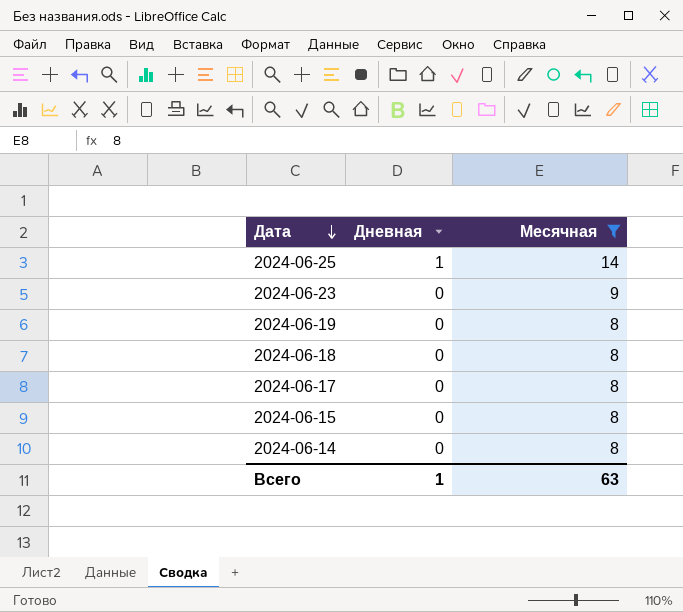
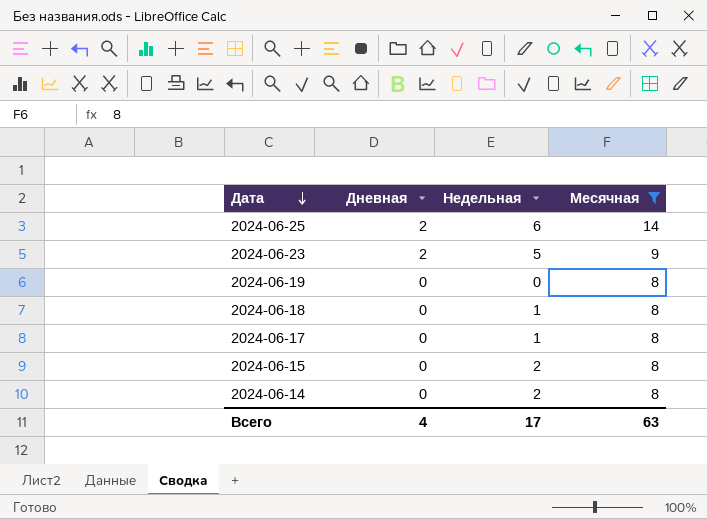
column Недельная | position: none -> 3
2024-06-25 | Дневная: 1 -> 2
2024-06-23 | Дневная: 0 -> 2
Всего | Дневная: 1 -> 4

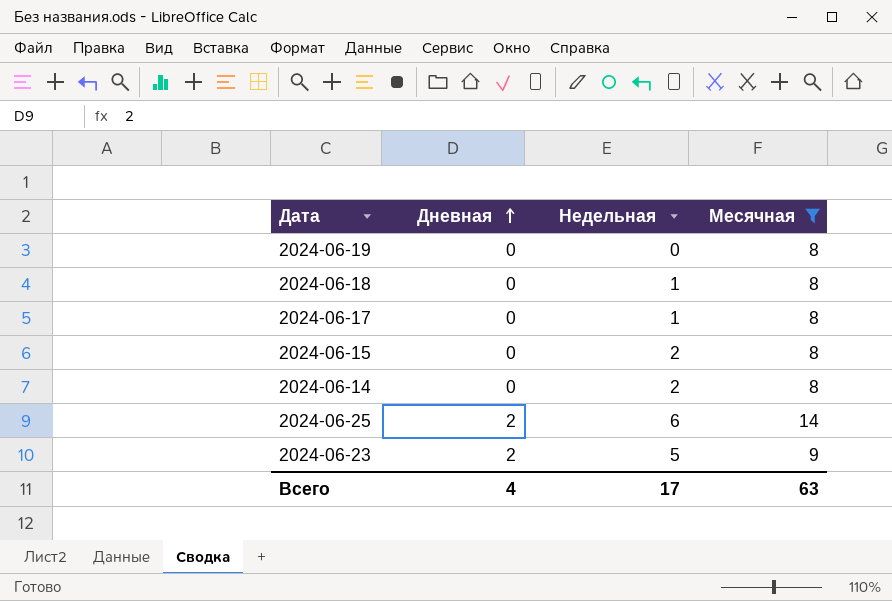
row order: Дата descending -> Дневная ascending

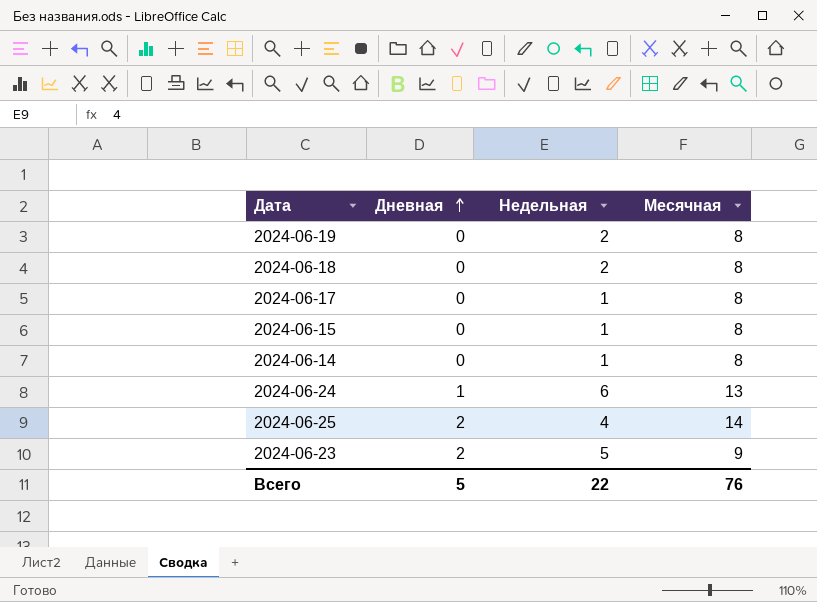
filter: Месячная != 13 -> none
2024-06-19 | Недельная: 0 -> 2
2024-06-18 | Недельная: 1 -> 2
2024-06-15 | Недельная: 2 -> 1
2024-06-14 | Недельная: 2 -> 1
2024-06-25 | Недельная: 6 -> 4
Всего | Дневная: 4 -> 5
Всего | Недельная: 17 -> 22
Всего | Месячная: 63 -> 76

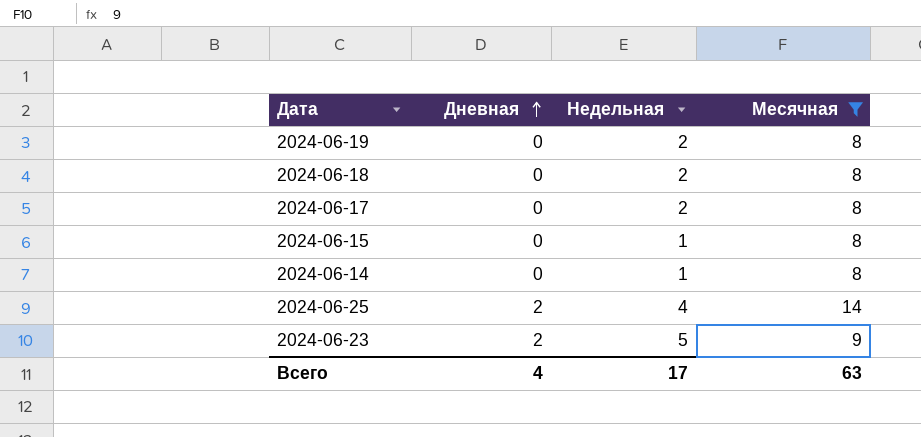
filter: none -> Месячная != 13
2024-06-17 | Недельная: 1 -> 2
Всего | Дневная: 5 -> 4
Всего | Недельная: 22 -> 17
Всего | Месячная: 76 -> 63

